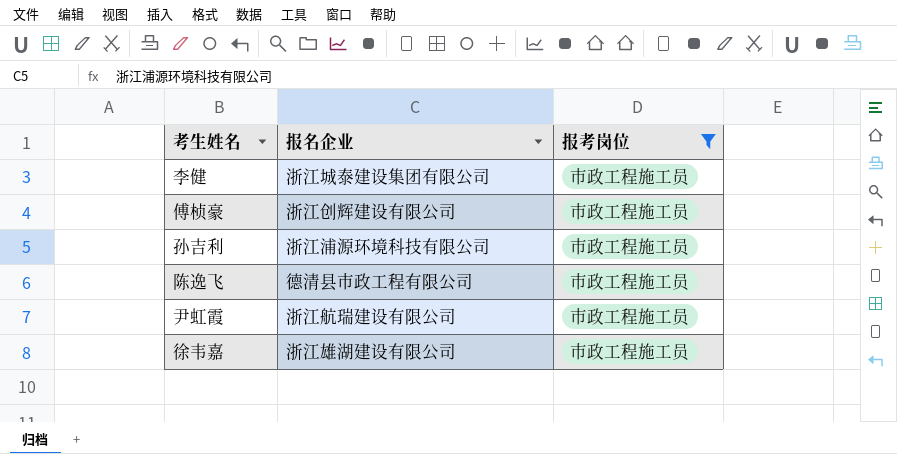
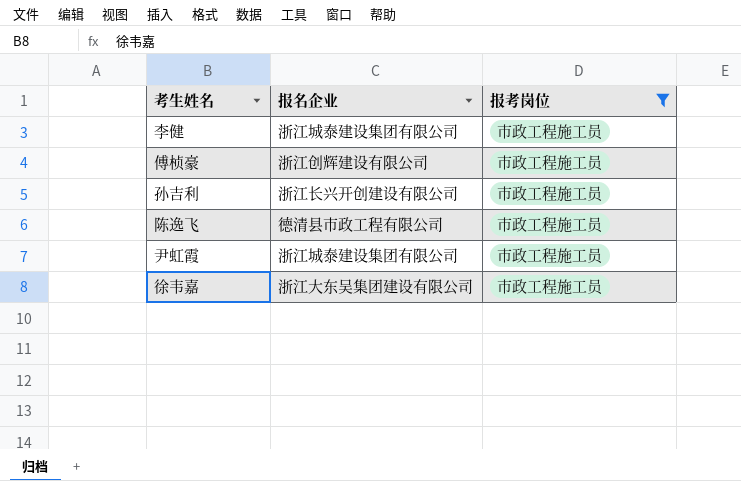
孙吉利 | 报名企业: 浙江浦源环境科技有限公司 -> 浙江长兴开创建设有限公司
尹虹霞 | 报名企业: 浙江航瑞建设有限公司 -> 浙江城泰建设集团有限公司
徐韦嘉 | 报名企业: 浙江雄湖建设有限公司 -> 浙江大东吴集团建设有限公司

